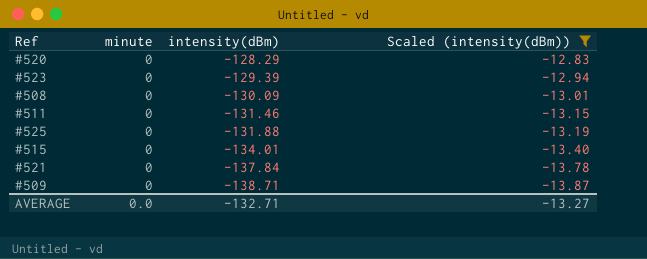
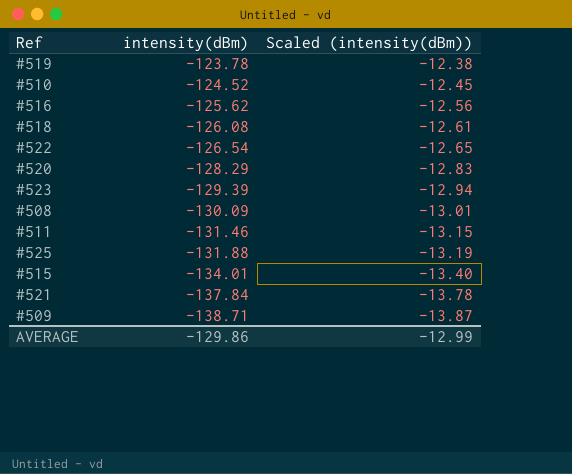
filter: Scaled (intensity(dBm)) <= -12.83 -> none
column minute | position: 2 -> none
AVERAGE | intensity(dBm): -132.71 -> -129.86
AVERAGE | Scaled (intensity(dBm)): -13.27 -> -12.99

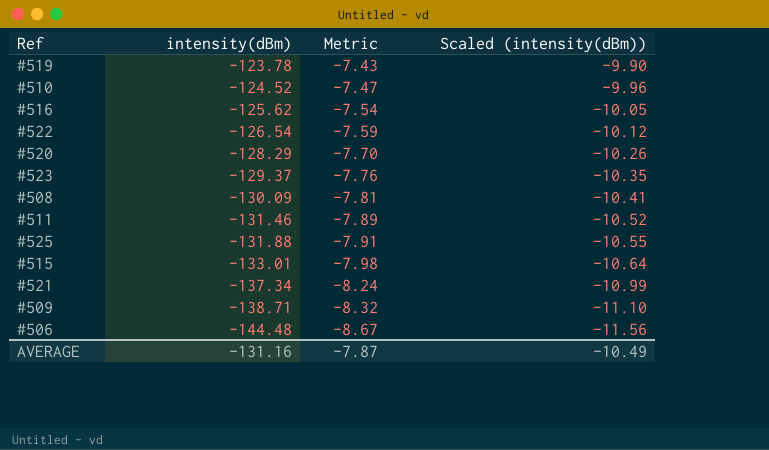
column Metric | formula: none -> [intensity(dBm)] * 0.06
column Scaled (intensity(dBm)) | formula: [intensity(dBm)] * 0.1 -> [intensity(dBm)] * 0.08
row #518: -126.08 | -12.61 -> none
#523 | intensity(dBm): -129.39 -> -129.37
#515 | intensity(dBm): -134.01 -> -133.01
#521 | intensity(dBm): -137.84 -> -137.34
row #506: none -> -144.48 | -8.67 | -11.56
AVERAGE | intensity(dBm): -129.86 -> -131.16
AVERAGE | Scaled (intensity(dBm)): -12.99 -> -10.49

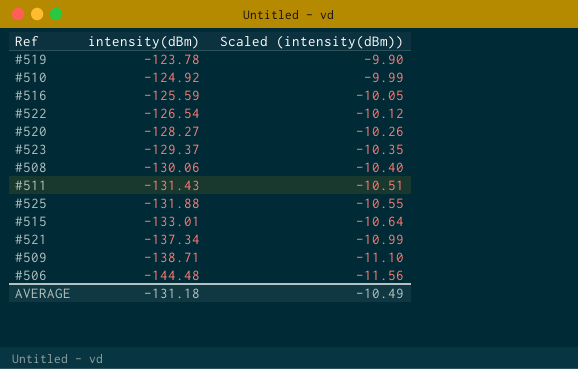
column Metric | formula: [intensity(dBm)] * 0.06 -> none
#510 | intensity(dBm): -124.52 -> -124.92
#510 | Scaled (intensity(dBm)): -9.96 -> -9.99
#516 | intensity(dBm): -125.62 -> -125.59
#520 | intensity(dBm): -128.29 -> -128.27
#508 | intensity(dBm): -130.09 -> -130.06
#508 | Scaled (intensity(dBm)): -10.41 -> -10.40
#511 | intensity(dBm): -131.46 -> -131.43
#511 | Scaled (intensity(dBm)): -10.52 -> -10.51
AVERAGE | intensity(dBm): -131.16 -> -131.18

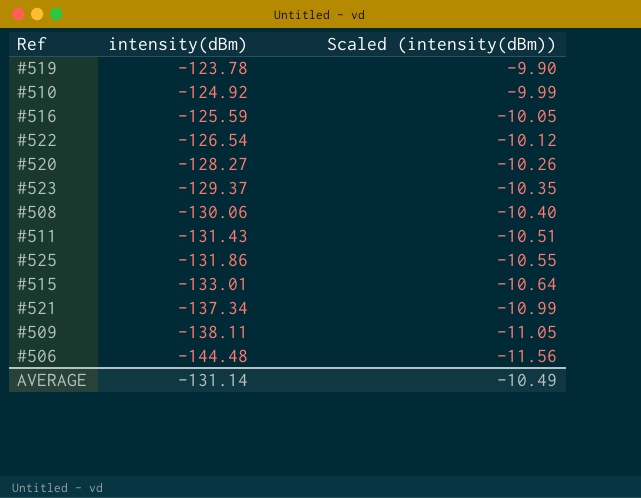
#525 | intensity(dBm): -131.88 -> -131.86
#509 | intensity(dBm): -138.71 -> -138.11
#509 | Scaled (intensity(dBm)): -11.10 -> -11.05
AVERAGE | intensity(dBm): -131.18 -> -131.14

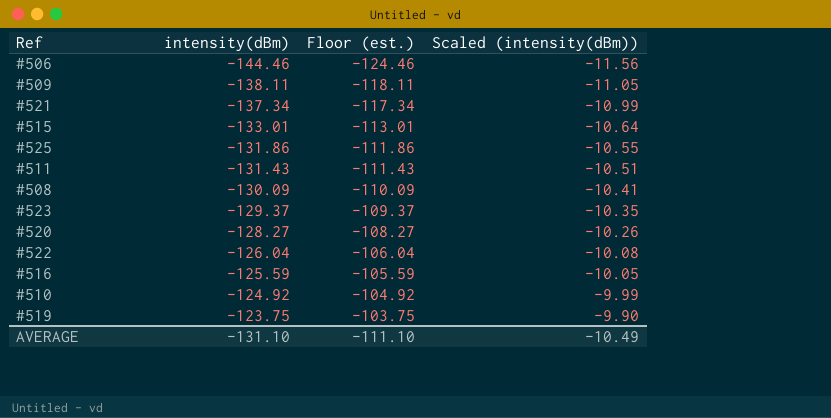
row order: intensity(dBm) descending -> intensity(dBm) ascending
column Floor (est.) | formula: none -> [intensity(dBm)] + 20
#506 | intensity(dBm): -144.48 -> -144.46
#508 | intensity(dBm): -130.06 -> -130.09
#508 | Scaled (intensity(dBm)): -10.40 -> -10.41
#522 | intensity(dBm): -126.54 -> -126.04
#522 | Scaled (intensity(dBm)): -10.12 -> -10.08
#519 | intensity(dBm): -123.78 -> -123.75
AVERAGE | intensity(dBm): -131.14 -> -131.10

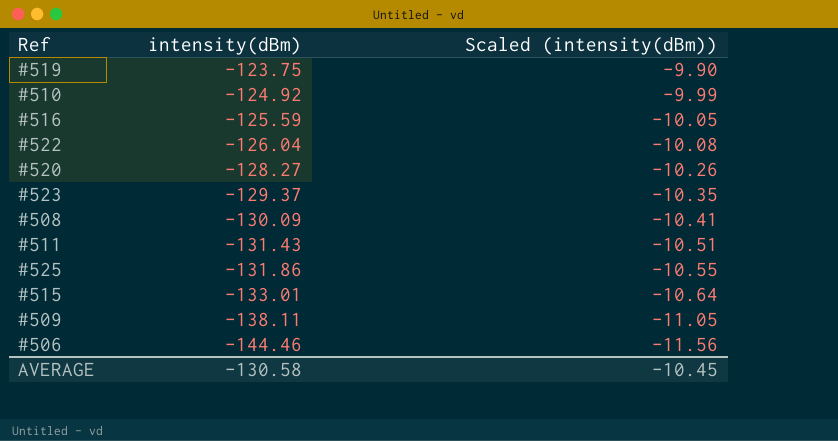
row order: intensity(dBm) ascending -> intensity(dBm) descending
column Floor (est.) | formula: [intensity(dBm)] + 20 -> none
row #521: -137.34 | -117.34 | -10.99 -> none
AVERAGE | intensity(dBm): -131.10 -> -130.58
AVERAGE | Scaled (intensity(dBm)): -10.49 -> -10.45

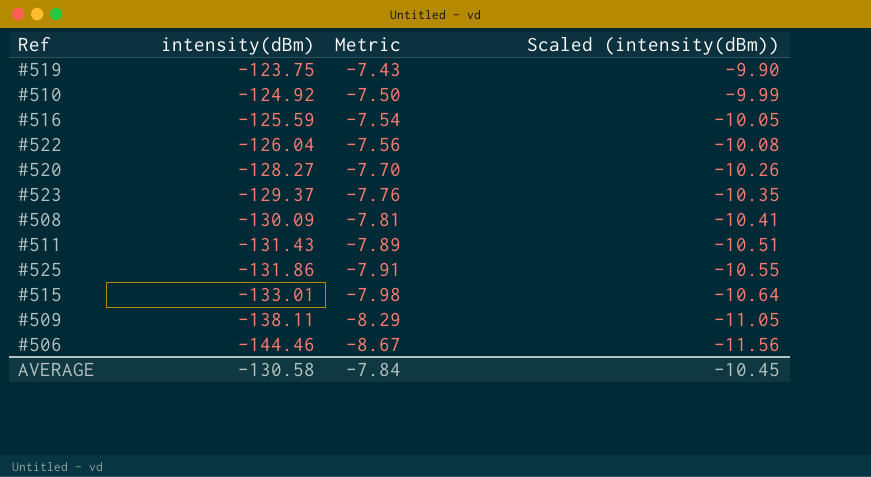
column Metric | formula: none -> [intensity(dBm)] * 0.06

